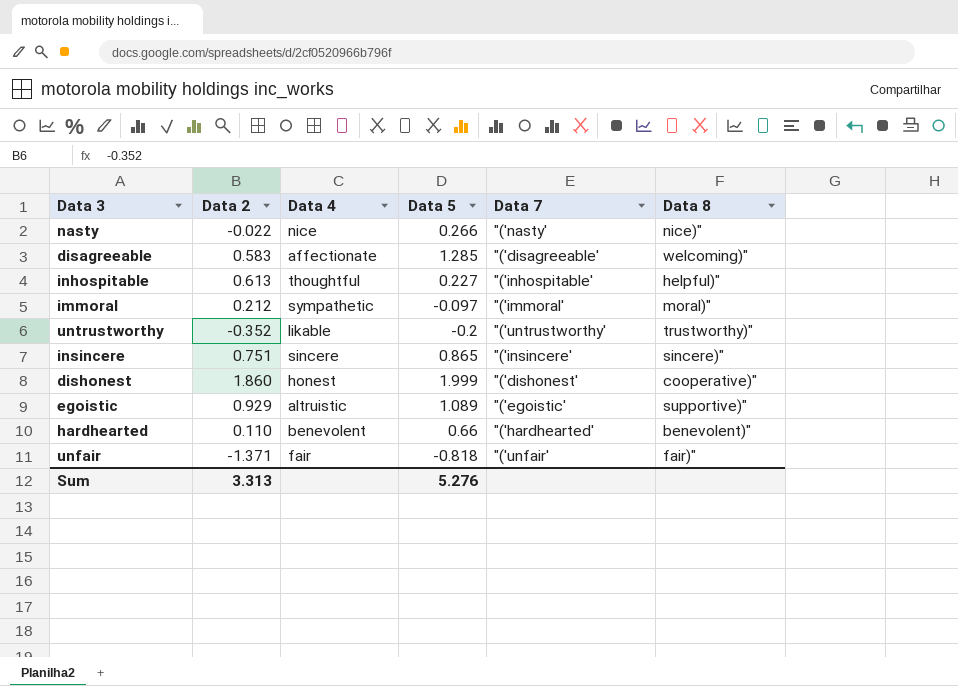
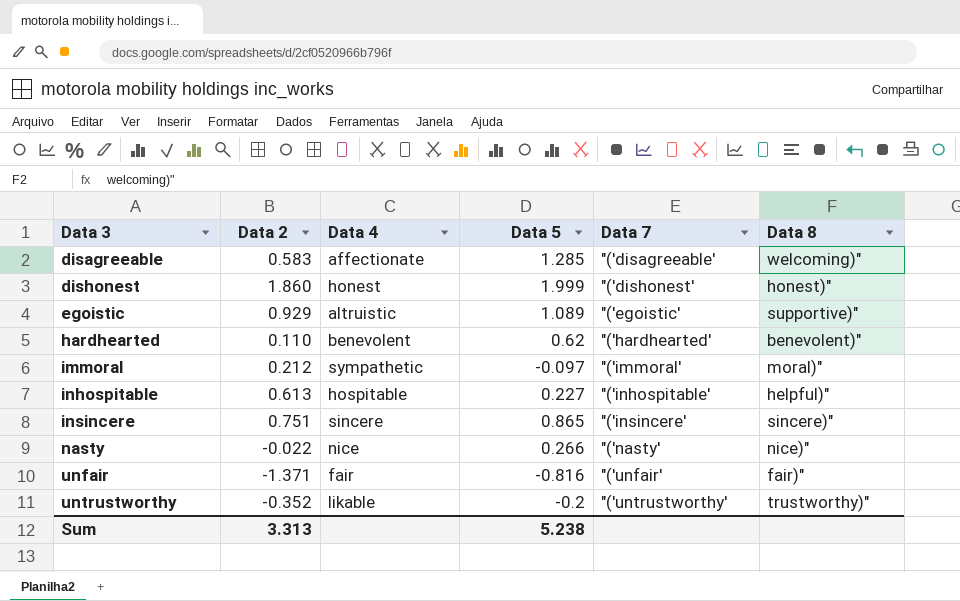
row order: none -> Data 3 ascending
dishonest | Data 8: cooperative)" -> honest)"
hardhearted | Data 5: 0.66 -> 0.62
inhospitable | Data 4: thoughtful -> hospitable
unfair | Data 5: -0.818 -> -0.816
Sum | Data 5: 5.276 -> 5.238

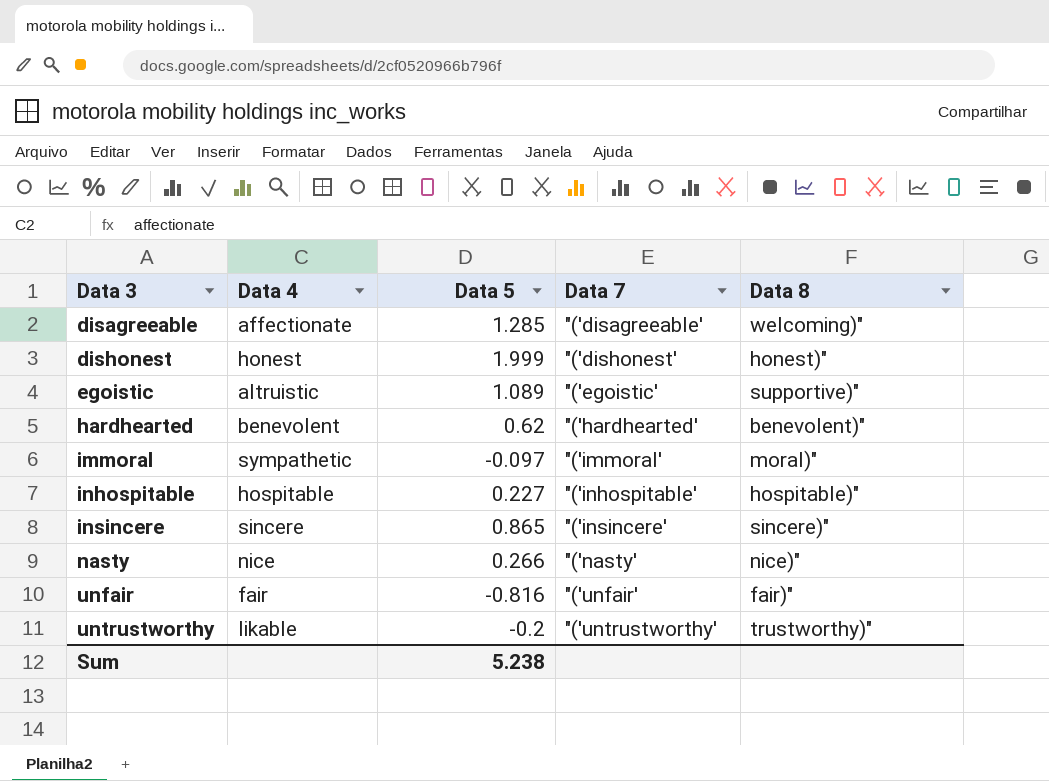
column Data 2 | position: 2 -> none
inhospitable | Data 8: helpful)" -> hospitable)"

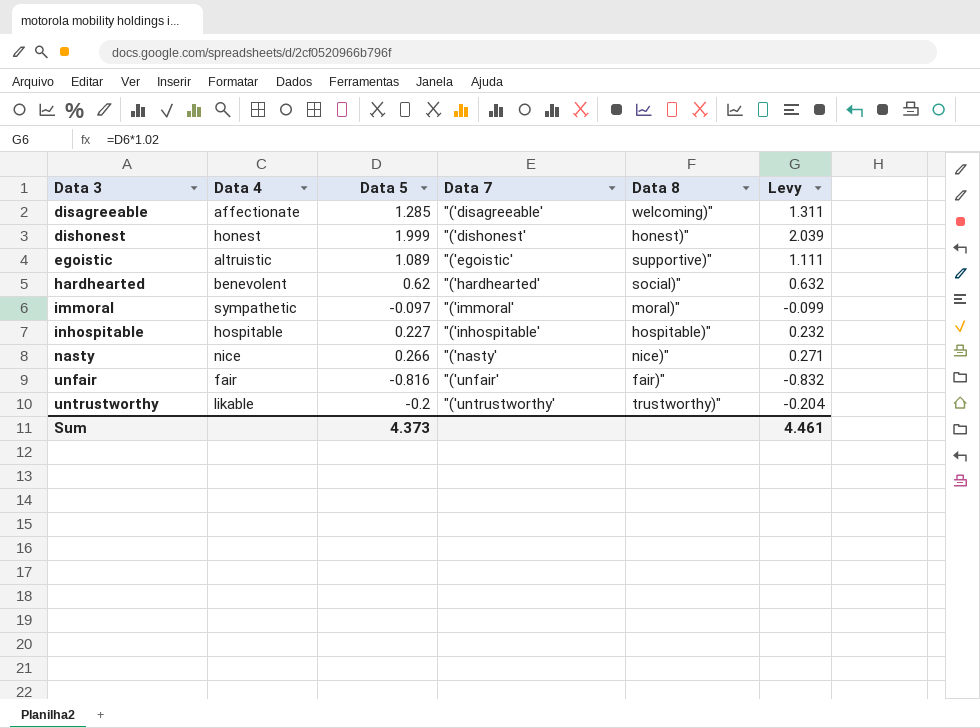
column Levy | formula: none -> [Data 5] * 1.02
row insincere: sincere | 0.865 | "('insincere' | sincere)" -> none
hardhearted | Data 8: benevolent)" -> social)"
Sum | Data 5: 5.238 -> 4.373

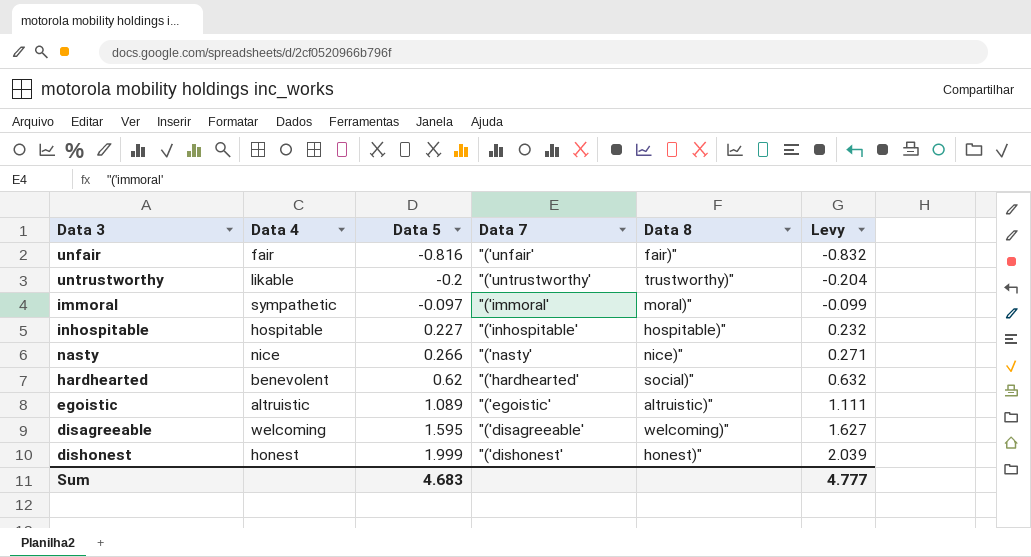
row order: Data 3 ascending -> Data 5 ascending
egoistic | Data 8: supportive)" -> altruistic)"
disagreeable | Data 4: affectionate -> welcoming
disagreeable | Data 5: 1.285 -> 1.595
disagreeable | Levy: 1.311 -> 1.627
Sum | Data 5: 4.373 -> 4.683
Sum | Levy: 4.461 -> 4.777

